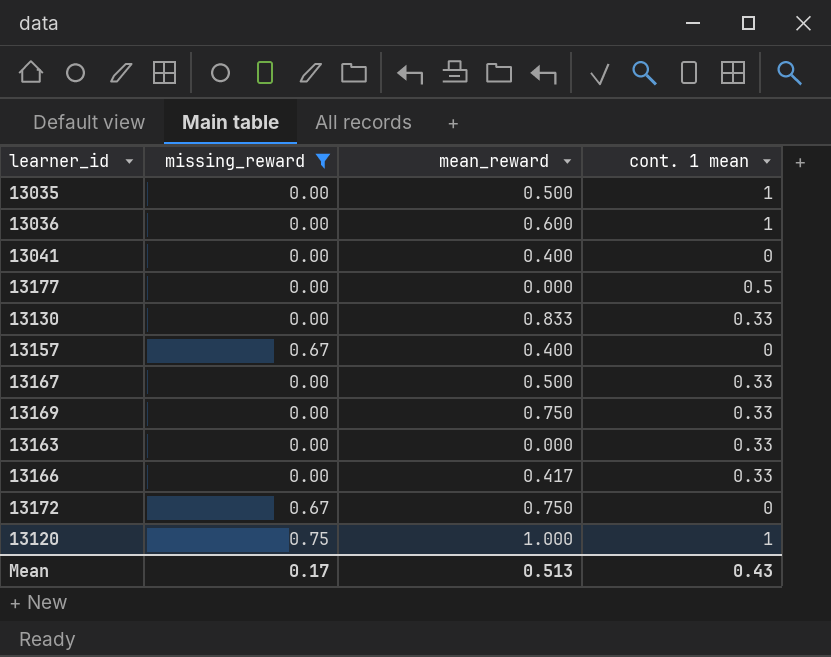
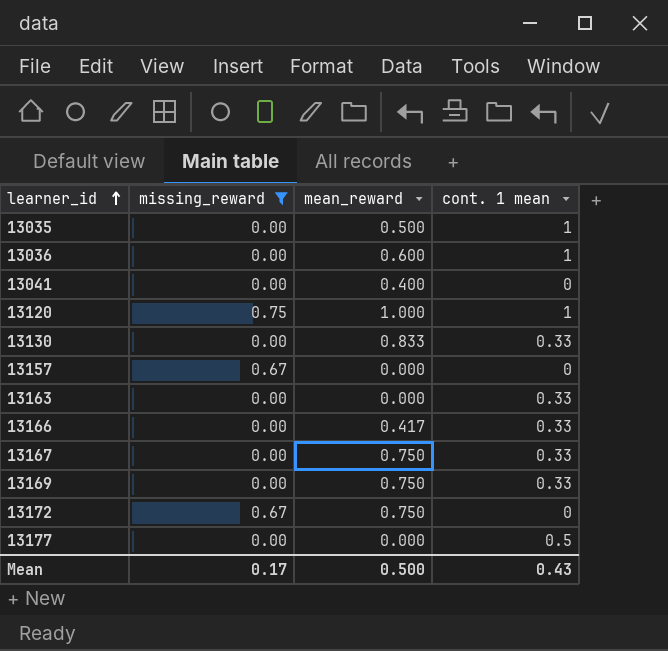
row order: none -> learner_id ascending
13157 | mean_reward: 0.400 -> 0.000
13167 | mean_reward: 0.500 -> 0.750
Mean | mean_reward: 0.513 -> 0.500

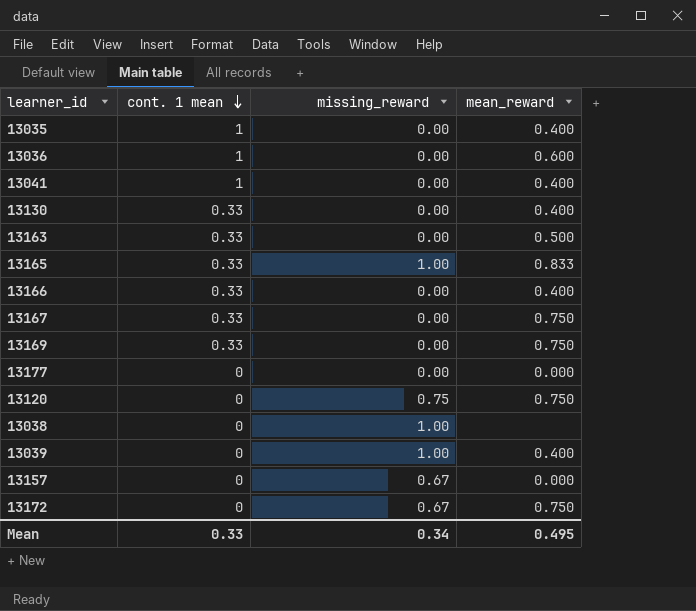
filter: missing_reward != 1.00 -> none
row order: learner_id ascending -> cont. 1 mean descending
column cont. 1 mean | position: 4 -> 2
13035 | mean_reward: 0.500 -> 0.400
13041 | cont. 1 mean: 0 -> 1
13130 | mean_reward: 0.833 -> 0.400
13163 | mean_reward: 0.000 -> 0.500
13166 | mean_reward: 0.417 -> 0.400
13177 | cont. 1 mean: 0.5 -> 0
13120 | cont. 1 mean: 1 -> 0
13120 | mean_reward: 1.000 -> 0.750
Mean | cont. 1 mean: 0.43 -> 0.33
Mean | missing_reward: 0.17 -> 0.34
Mean | mean_reward: 0.500 -> 0.495

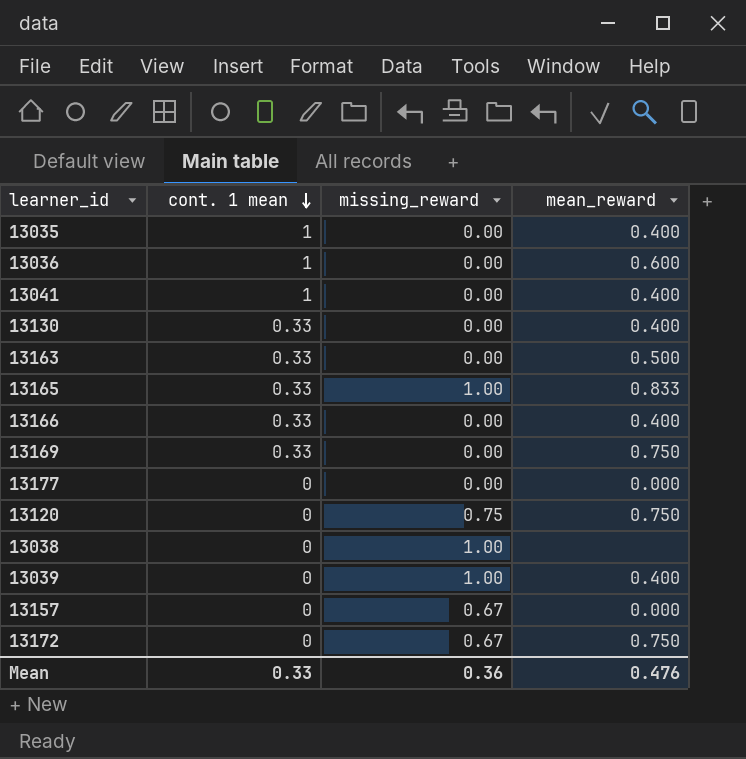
row 13167: 0.33 | 0.00 | 0.750 -> none
Mean | missing_reward: 0.34 -> 0.36
Mean | mean_reward: 0.495 -> 0.476

